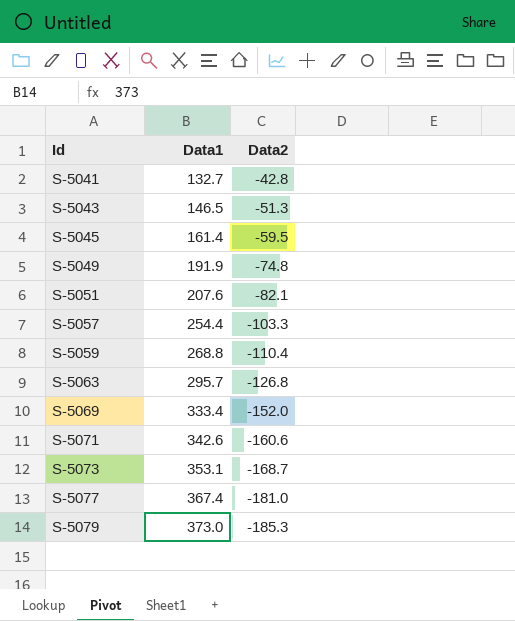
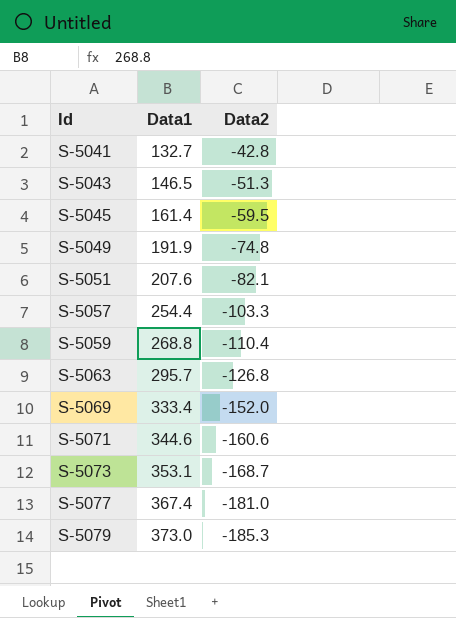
S-5071 | Data1: 342.6 -> 344.6

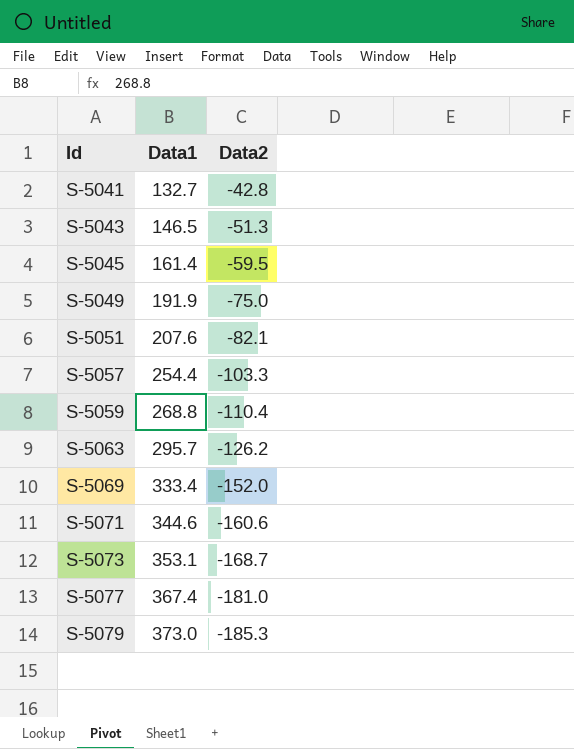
S-5049 | Data2: -74.8 -> -75.0
S-5063 | Data2: -126.8 -> -126.2

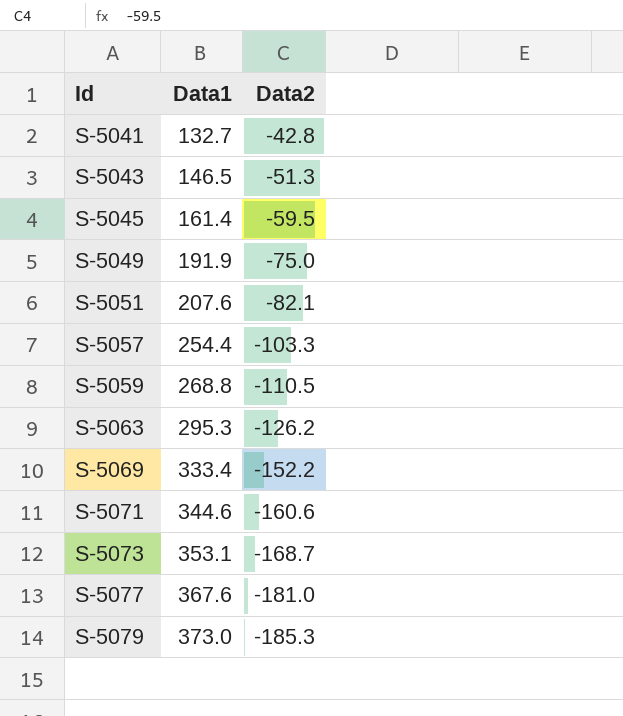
S-5059 | Data2: -110.4 -> -110.5
S-5063 | Data1: 295.7 -> 295.3
S-5069 | Data2: -152.0 -> -152.2
S-5077 | Data1: 367.4 -> 367.6

